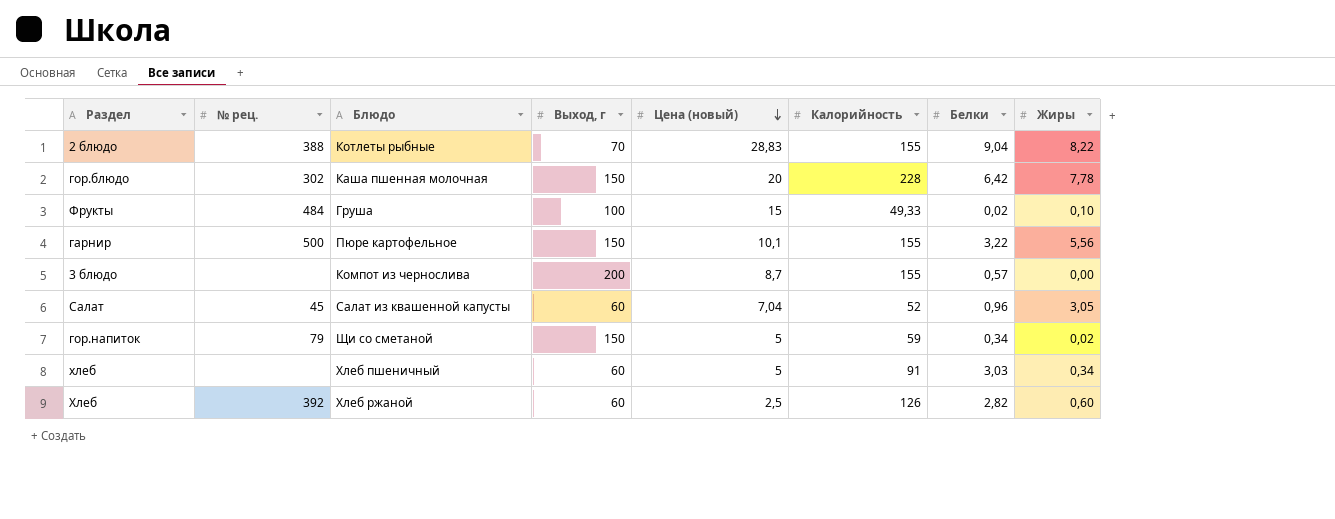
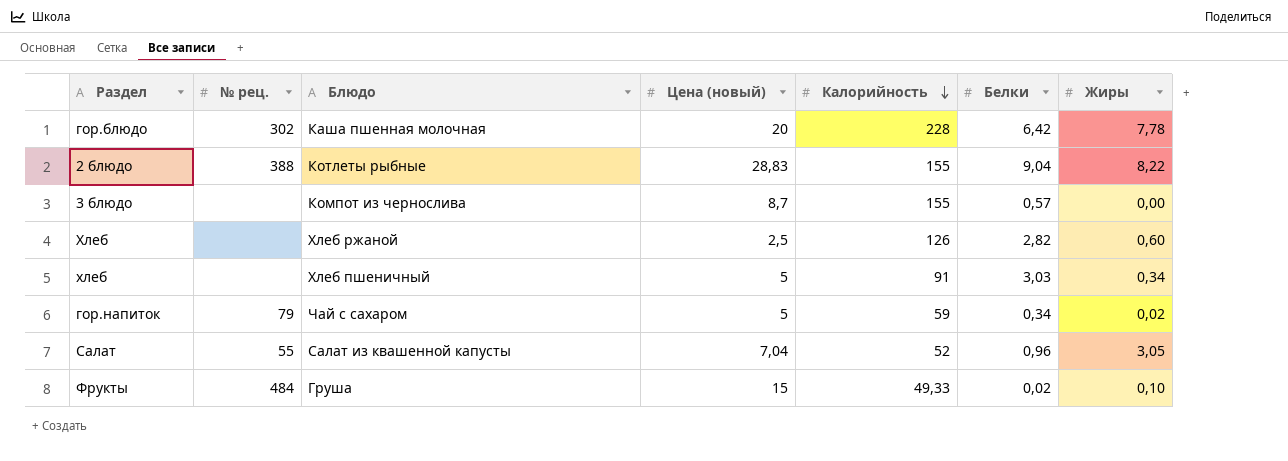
row order: Цена (новый) descending -> Калорийность descending
column Выход, г | position: 4 -> none
row гарнир: 500 | Пюре картофельное | 150 | 10,1 | 155 | 3,22 | 5,56 -> none
Хлеб | № рец.: 392 -> none
гор.напиток | Блюдо: Щи со сметаной -> Чай с сахаром
Салат | № рец.: 45 -> 55

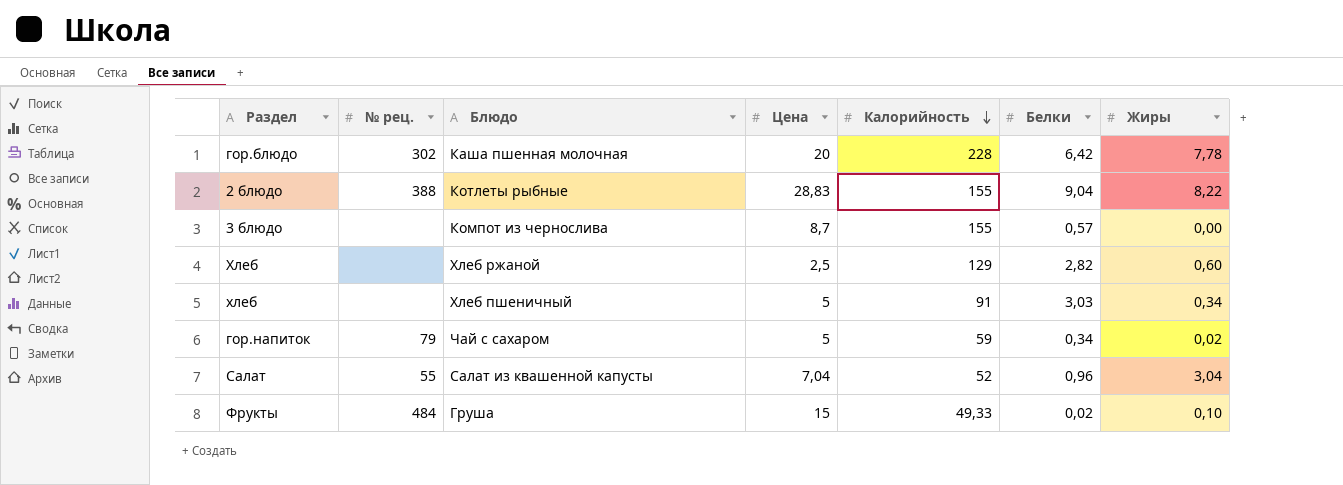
column name: Цена (новый) -> Цена
Хлеб | Калорийность: 126 -> 129
Салат | Жиры: 3,05 -> 3,04

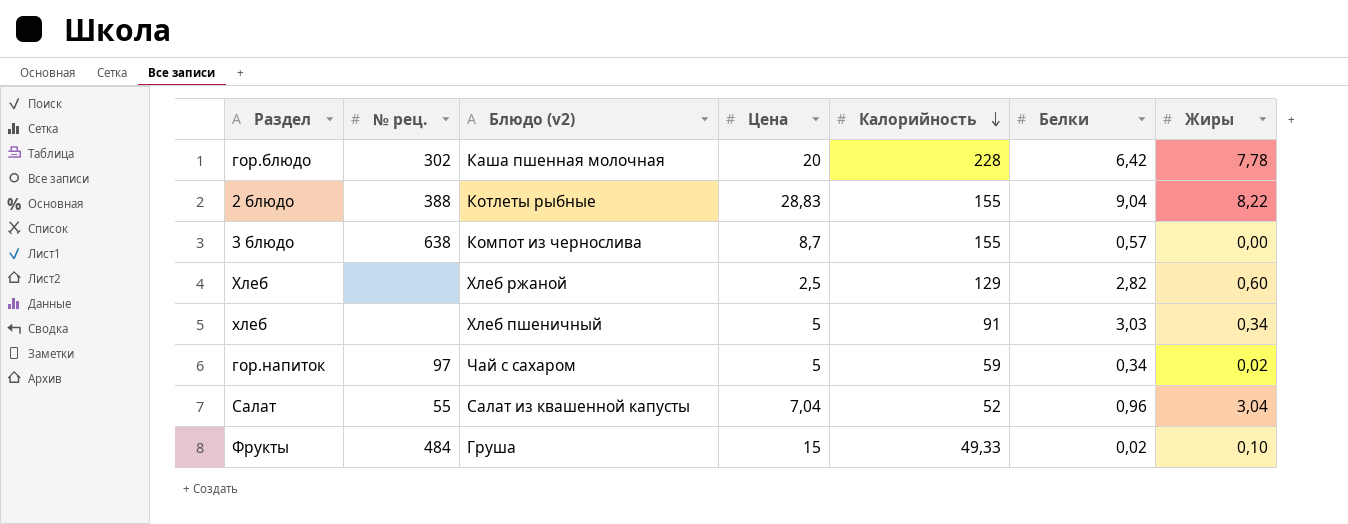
column name: Блюдо -> Блюдо (v2)
3 блюдо | № рец.: none -> 638
гор.напиток | № рец.: 79 -> 97

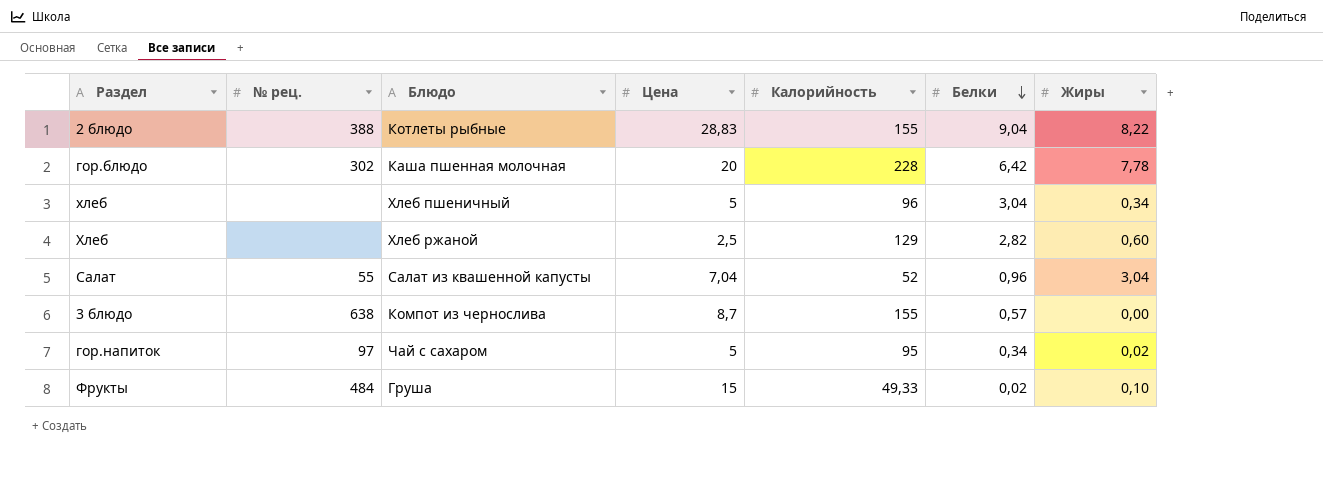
row order: Калорийность descending -> Белки descending
column name: Блюдо (v2) -> Блюдо
хлеб | Калорийность: 91 -> 96
хлеб | Белки: 3,03 -> 3,04
гор.напиток | Калорийность: 59 -> 95

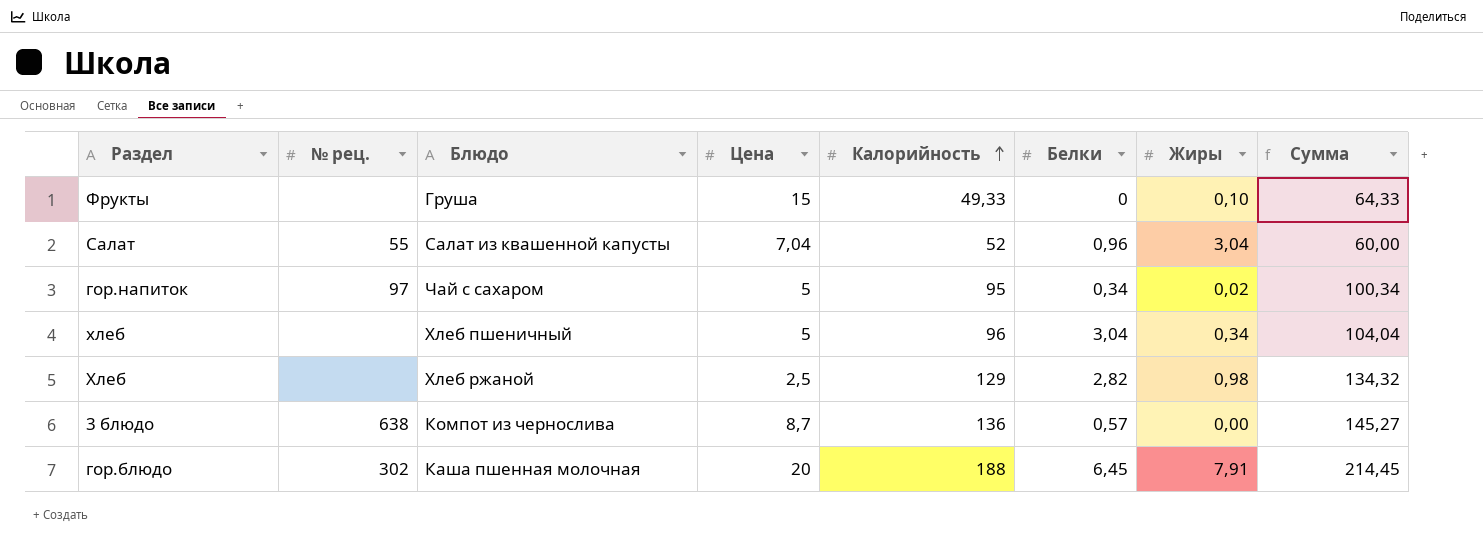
row order: Белки descending -> Калорийность ascending
column Сумма | formula: none -> [Цена] + [Калорийность] + [Белки]
row 2 блюдо: 388 | Котлеты рыбные | 28,83 | 155 | 9,04 | 8,22 -> none
Фрукты | № рец.: 484 -> none
Фрукты | Белки: 0,02 -> 0
Хлеб | Жиры: 0,60 -> 0,98
3 блюдо | Калорийность: 155 -> 136
гор.блюдо | Калорийность: 228 -> 188
гор.блюдо | Белки: 6,42 -> 6,45
гор.блюдо | Жиры: 7,78 -> 7,91

